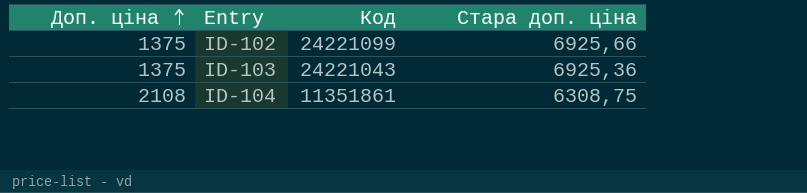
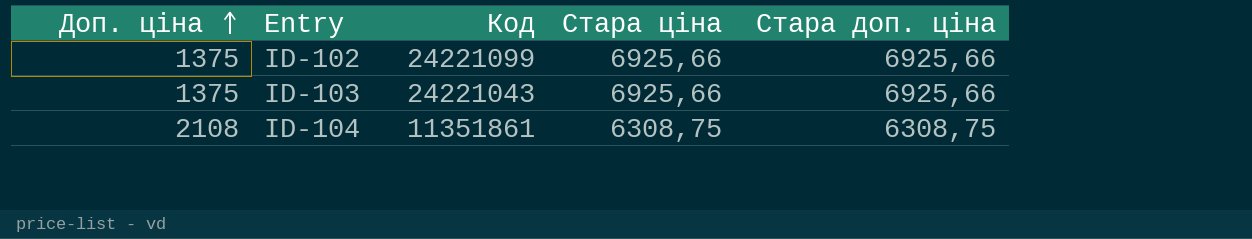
column Стара ціна | position: none -> 4
ID-103 | Стара доп. ціна: 6925,36 -> 6925,66

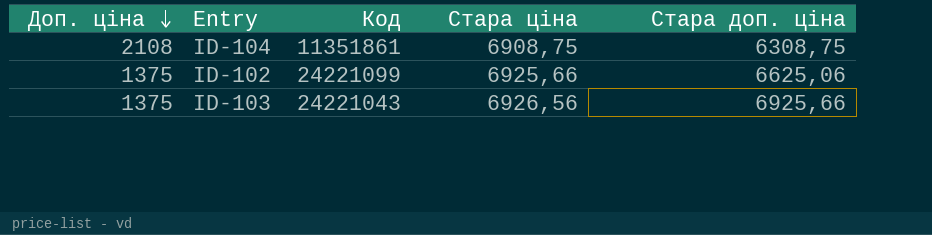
row order: Доп. ціна ascending -> Доп. ціна descending
ID-104 | Стара ціна: 6308,75 -> 6908,75
ID-102 | Стара доп. ціна: 6925,66 -> 6625,06
ID-103 | Стара ціна: 6925,66 -> 6926,56

